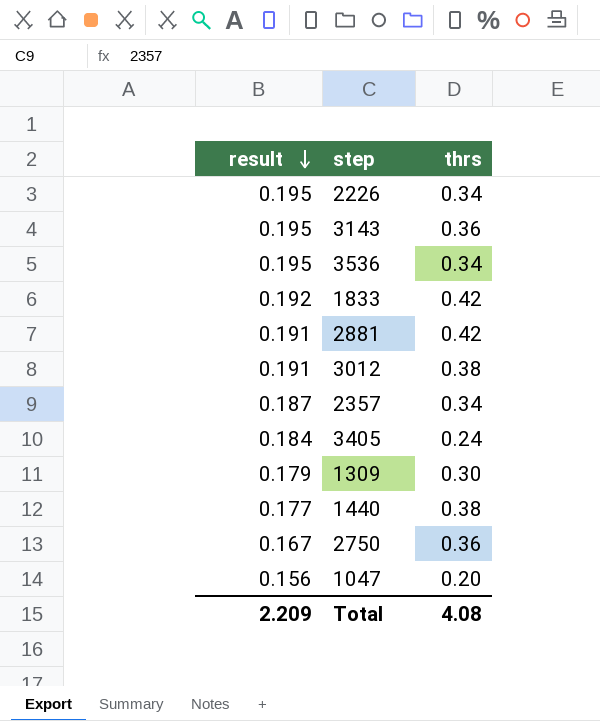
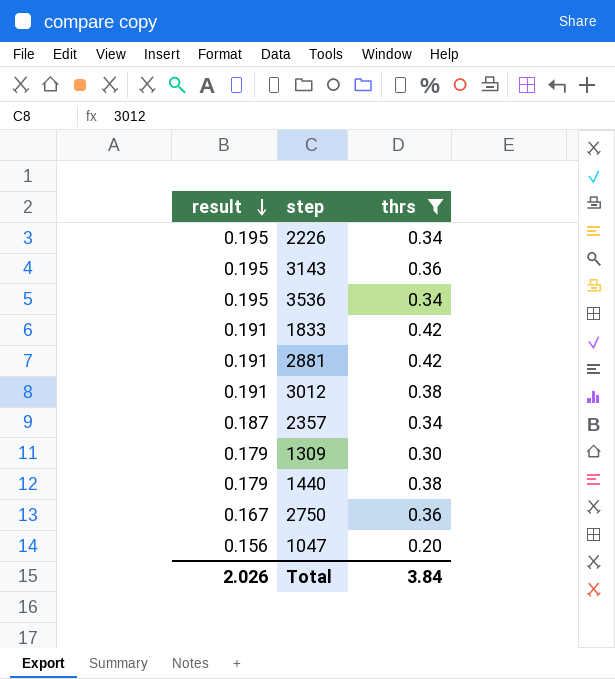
filter: none -> thrs != 0.24
1833 | result: 0.192 -> 0.191
1440 | result: 0.177 -> 0.179
Total | result: 2.209 -> 2.026
Total | thrs: 4.08 -> 3.84

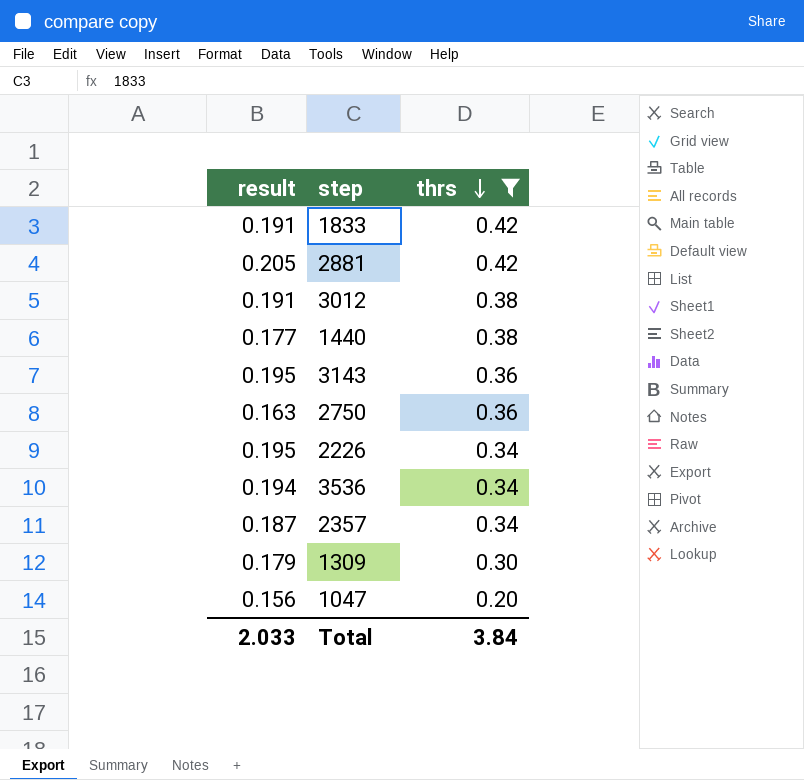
row order: result descending -> thrs descending
2881 | result: 0.191 -> 0.205
1440 | result: 0.179 -> 0.177
2750 | result: 0.167 -> 0.163
3536 | result: 0.195 -> 0.194
Total | result: 2.026 -> 2.033

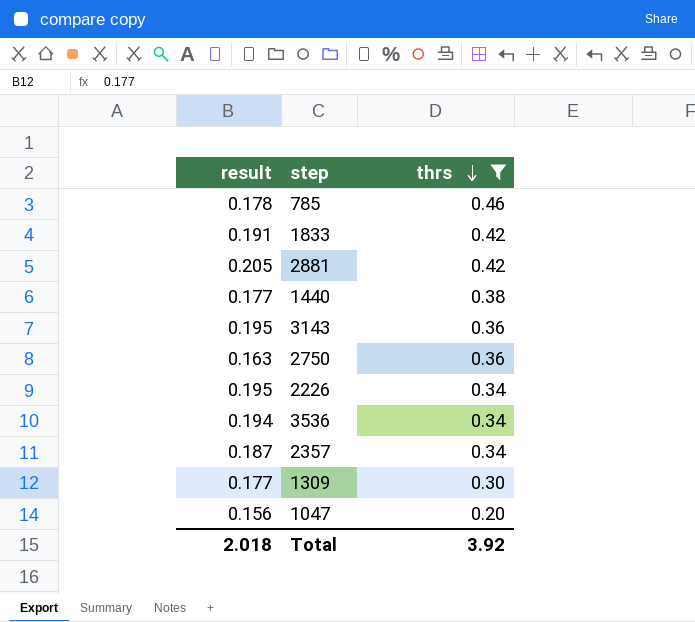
row 3012: 0.191 | 0.38 -> none
row 785: none -> 0.178 | 0.46
1309 | result: 0.179 -> 0.177
Total | result: 2.033 -> 2.018
Total | thrs: 3.84 -> 3.92

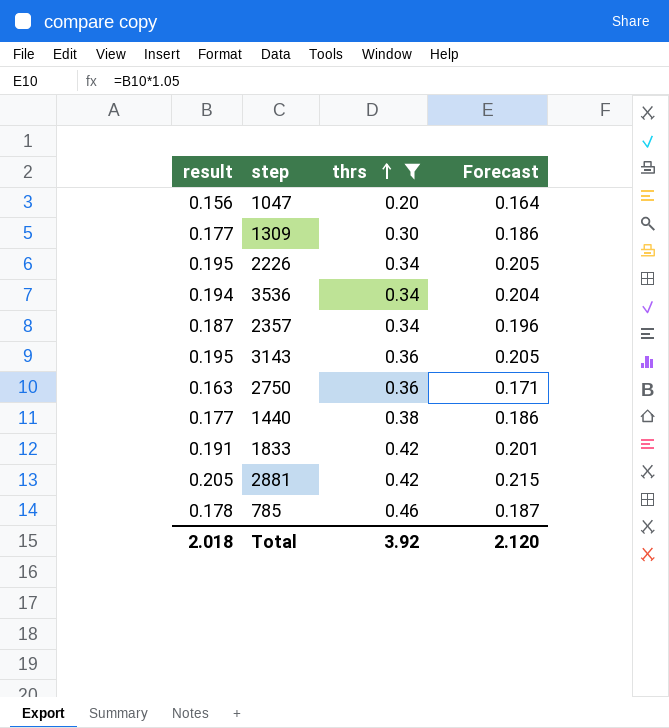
row order: thrs descending -> thrs ascending
column Forecast | formula: none -> [result] * 1.05

